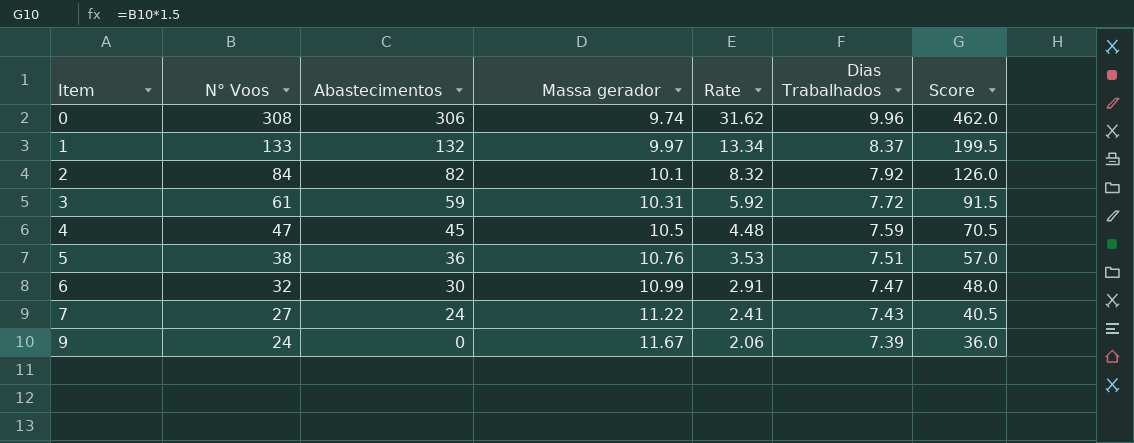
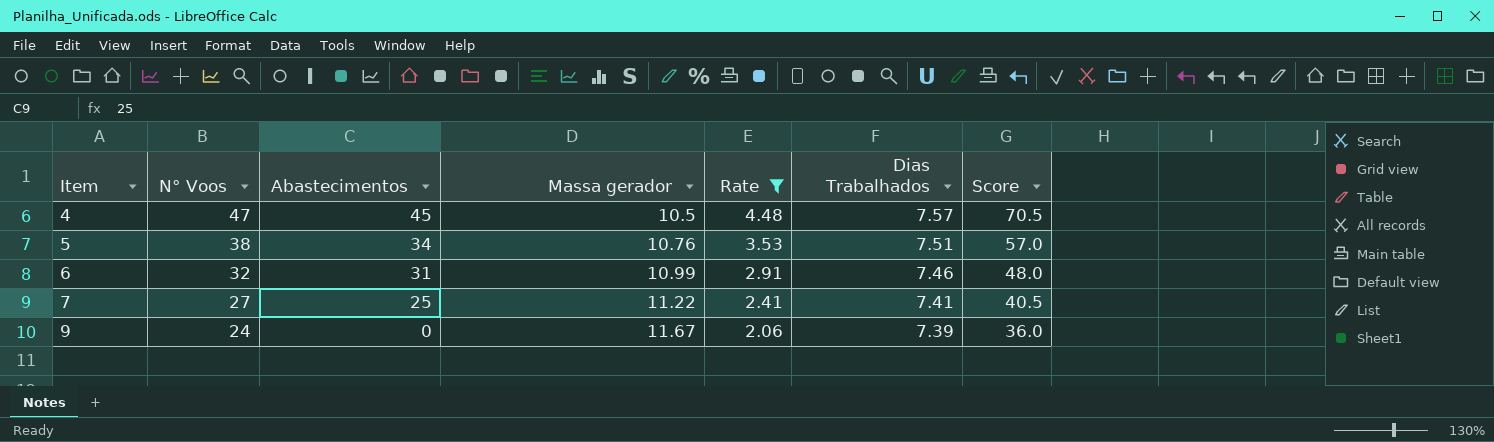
filter: none -> Rate <= 4.48
4 | Dias Trabalhados: 7.59 -> 7.57
5 | Abastecimentos: 36 -> 34
6 | Abastecimentos: 30 -> 31
6 | Dias Trabalhados: 7.47 -> 7.46
7 | Abastecimentos: 24 -> 25
7 | Dias Trabalhados: 7.43 -> 7.41

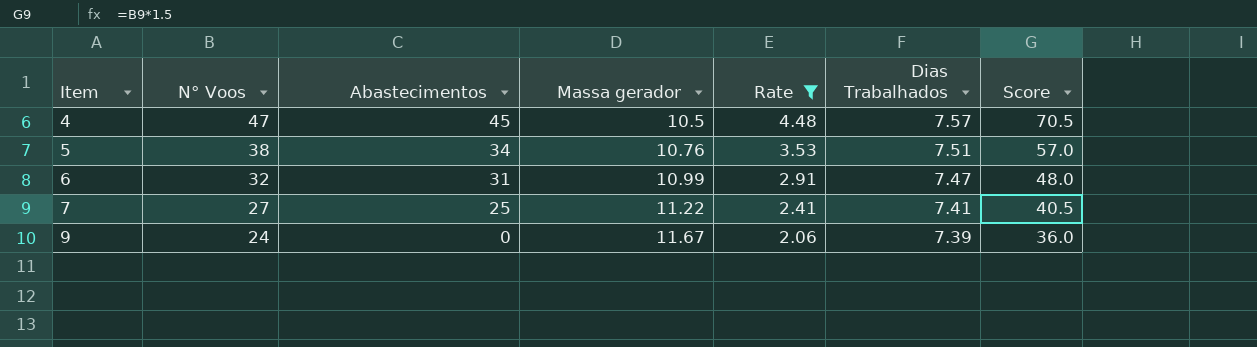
6 | Dias Trabalhados: 7.46 -> 7.47

